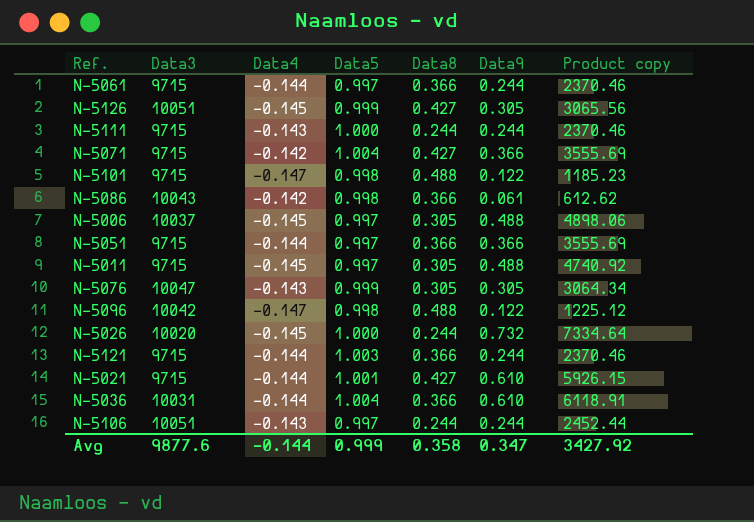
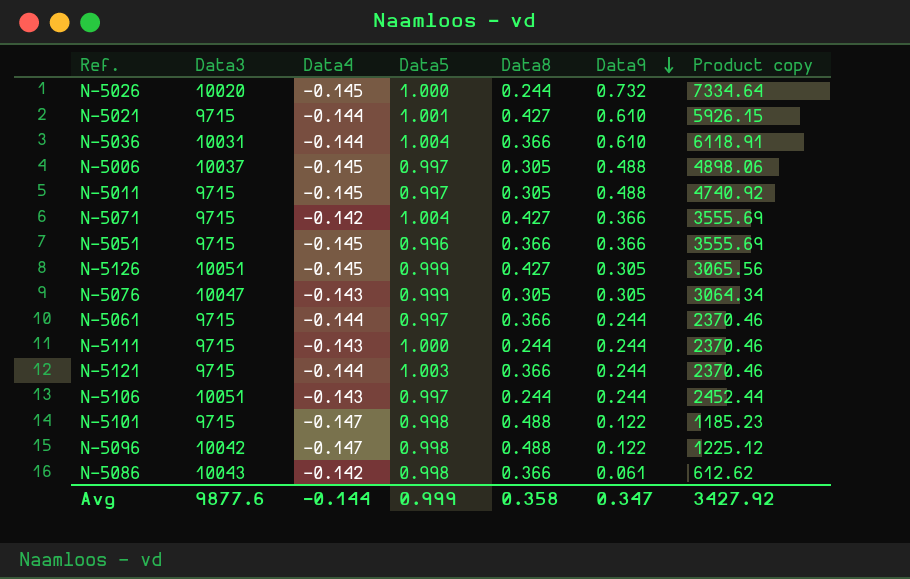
row order: none -> Data9 descending
N-5051 | Data4: -0.144 -> -0.145
N-5051 | Data5: 0.997 -> 0.996

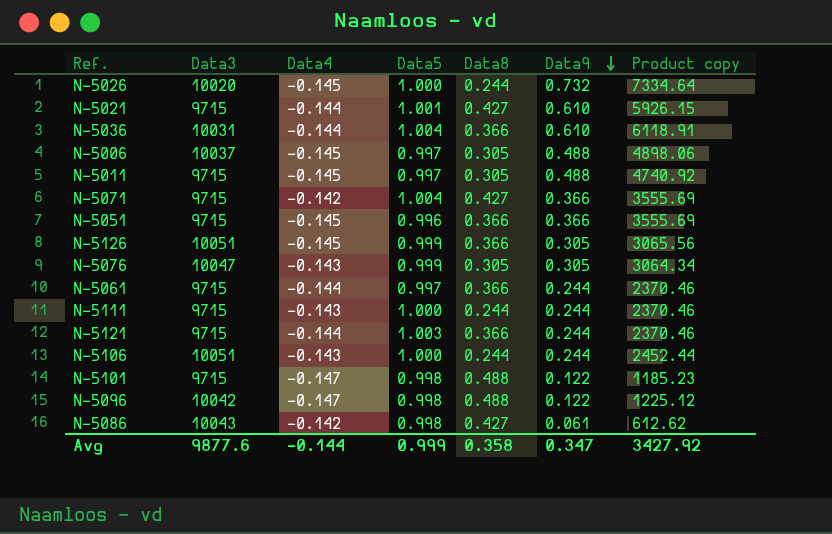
N-5126 | Data8: 0.427 -> 0.366
N-5106 | Data5: 0.997 -> 1.000
N-5086 | Data8: 0.366 -> 0.427

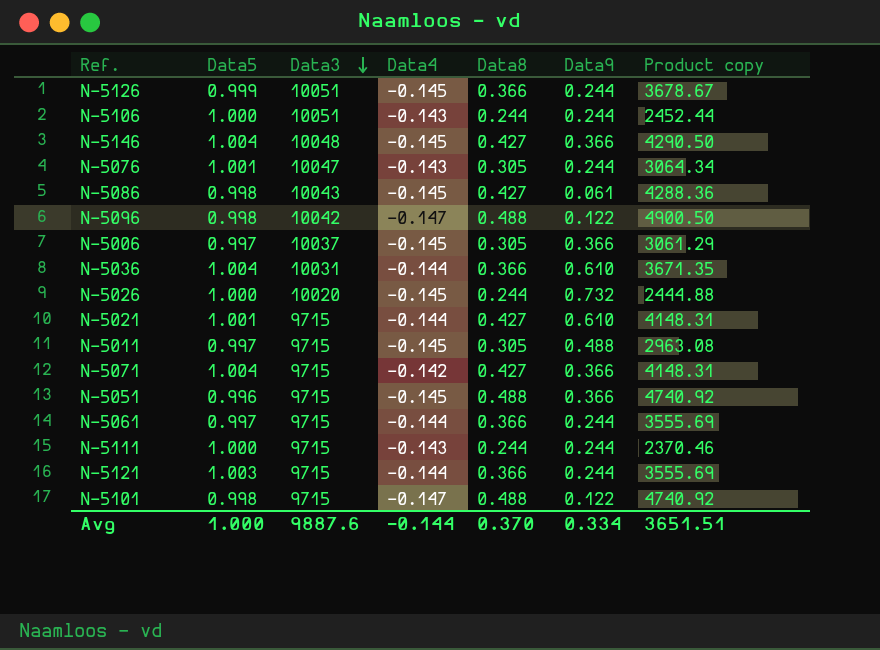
row order: Data9 descending -> Data3 descending
column Data5 | position: 4 -> 2
column Product copy | formula: [Data3] * [Data9] -> [Data3] * [Data8]
N-5126 | Data9: 0.305 -> 0.244
row N-5146: none -> 1.004 | 10048 | -0.145 | 0.427 | 0.366 | 4290.50
N-5076 | Data5: 0.999 -> 1.001
N-5076 | Data9: 0.305 -> 0.244
N-5086 | Data4: -0.142 -> -0.145
N-5006 | Data9: 0.488 -> 0.366
N-5051 | Data8: 0.366 -> 0.488
Avg | Data5: 0.999 -> 1.000
Avg | Data3: 9877.6 -> 9887.6
Avg | Data8: 0.358 -> 0.370
Avg | Data9: 0.347 -> 0.334
Avg | Product copy: 3427.92 -> 3651.51

